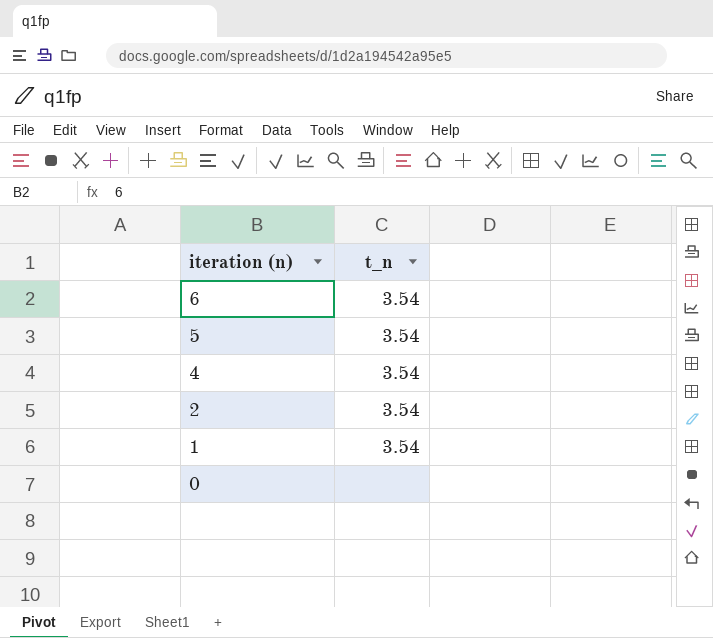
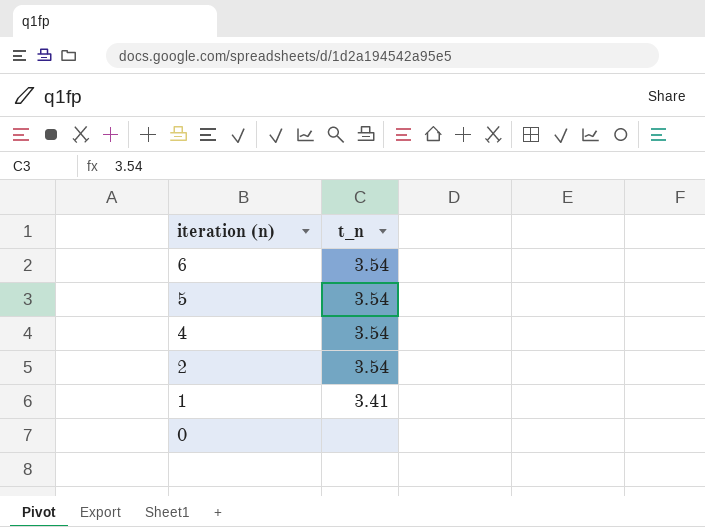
1 | t_n: 3.54 -> 3.41

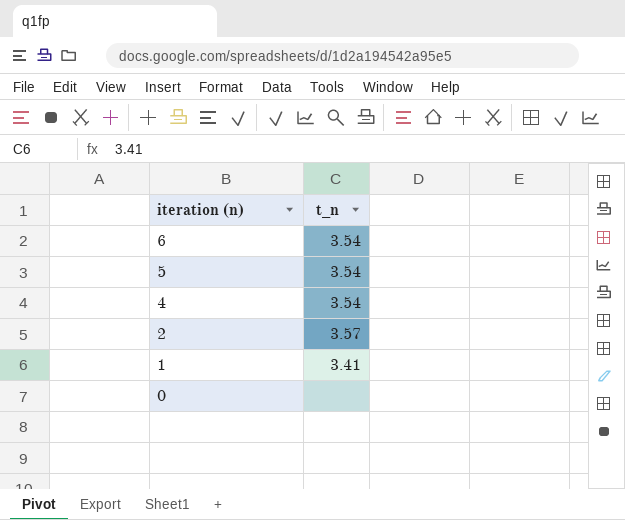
2 | t_n: 3.54 -> 3.57

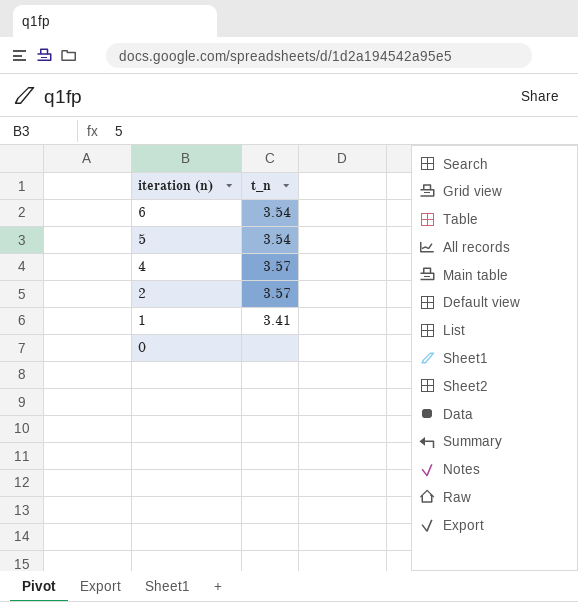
4 | t_n: 3.54 -> 3.57

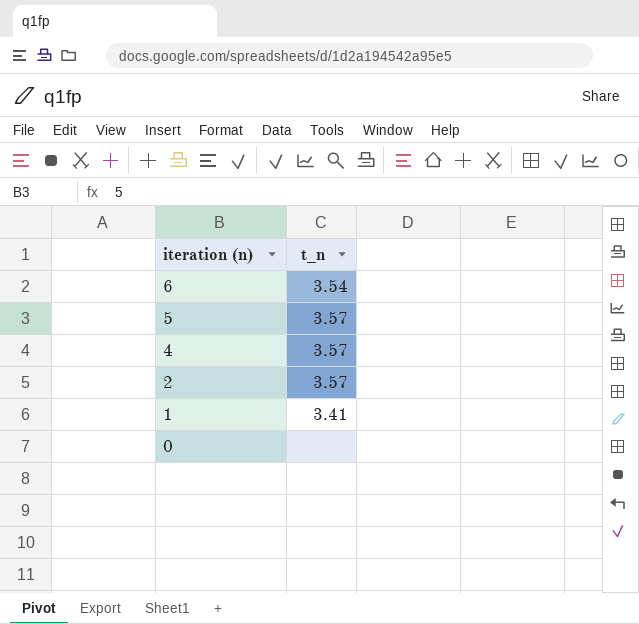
5 | t_n: 3.54 -> 3.57

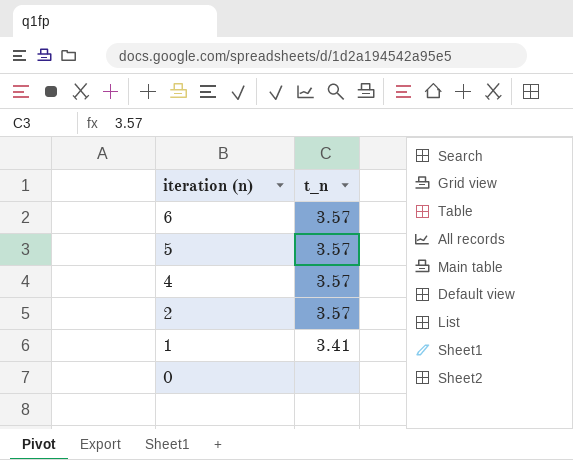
6 | t_n: 3.54 -> 3.57

